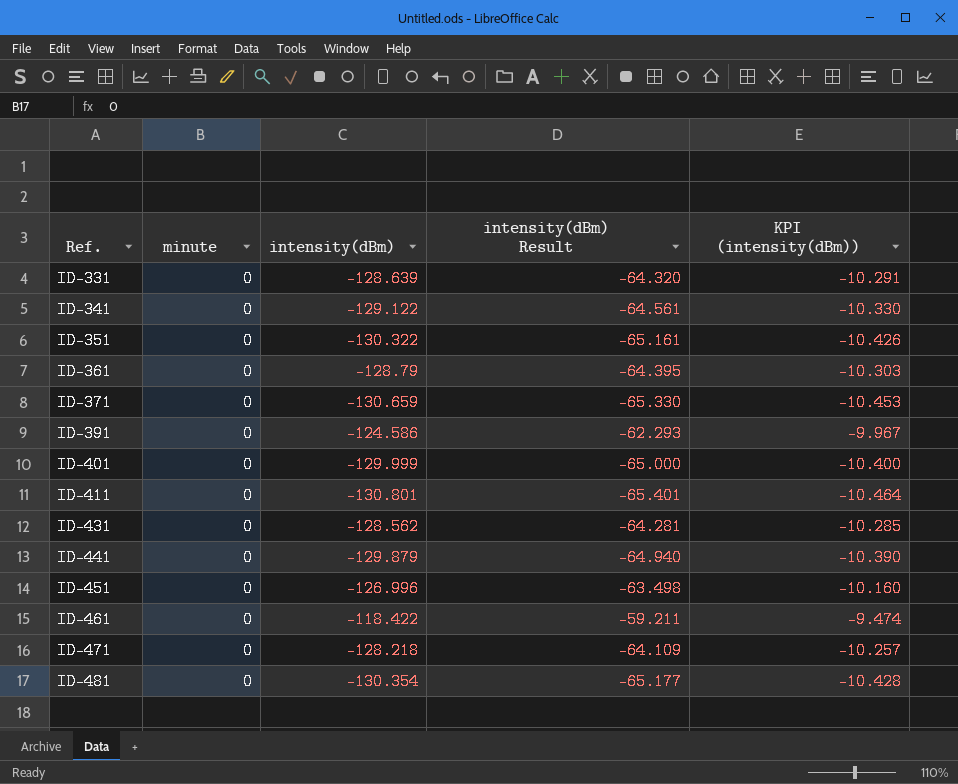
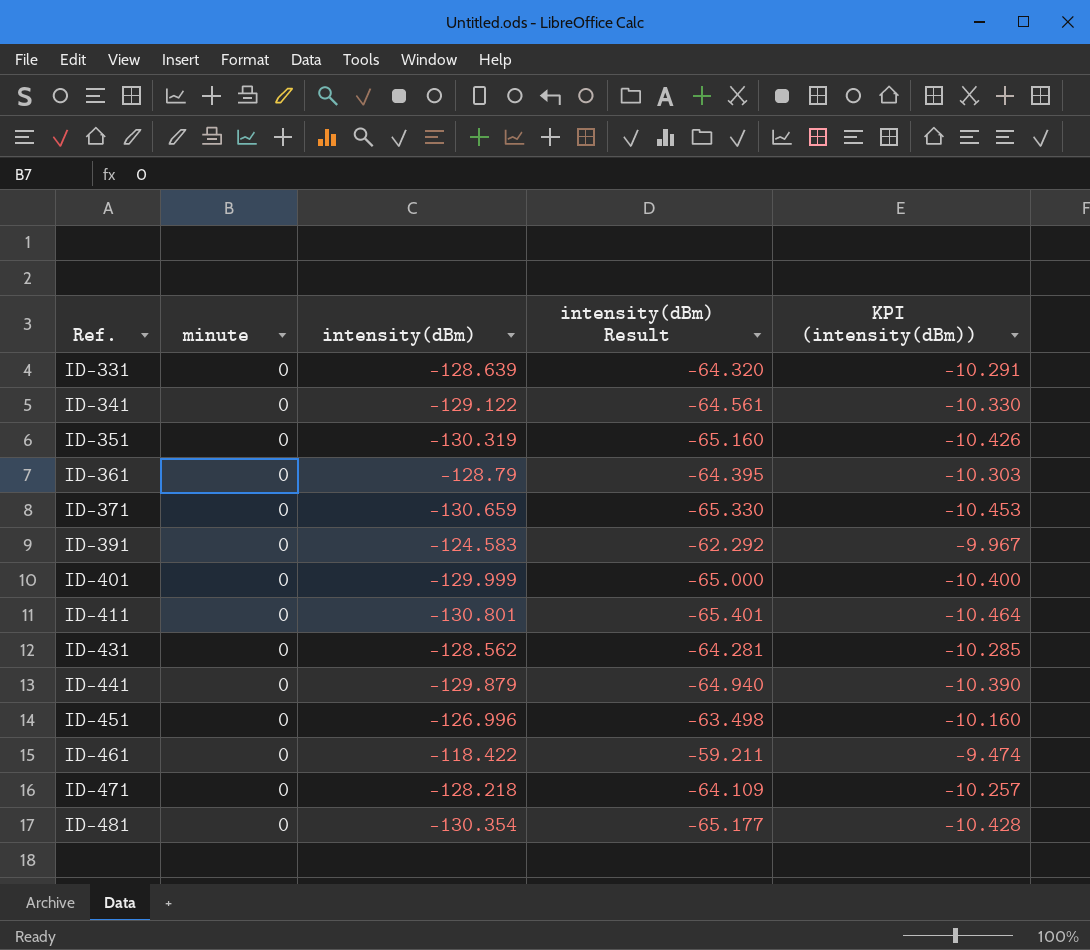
ID-351 | intensity(dBm): -130.322 -> -130.319
ID-351 | intensity(dBm) Result: -65.161 -> -65.160
ID-391 | intensity(dBm): -124.586 -> -124.583
ID-391 | intensity(dBm) Result: -62.293 -> -62.292

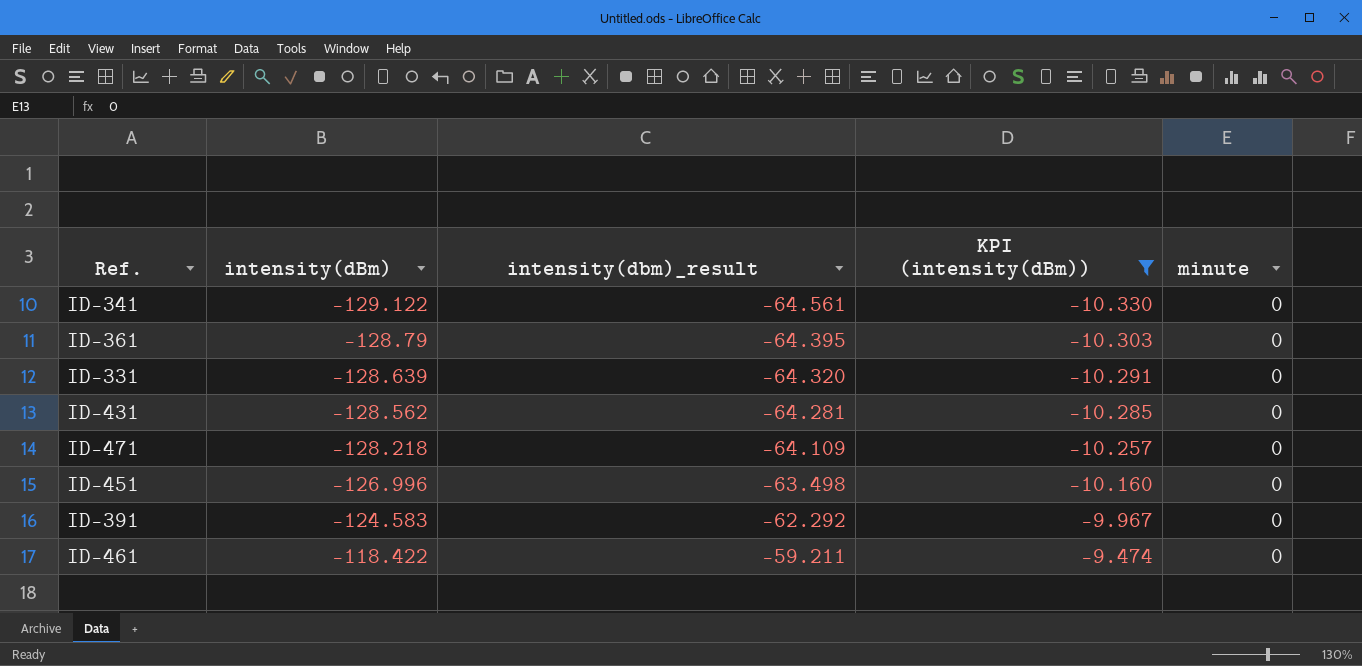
filter: none -> KPI (intensity(dBm)) >= -10.330
row order: Ref. ascending -> intensity(dBm) ascending
column name: intensity(dBm) Result -> intensity(dbm)_result
column minute | position: 2 -> 5

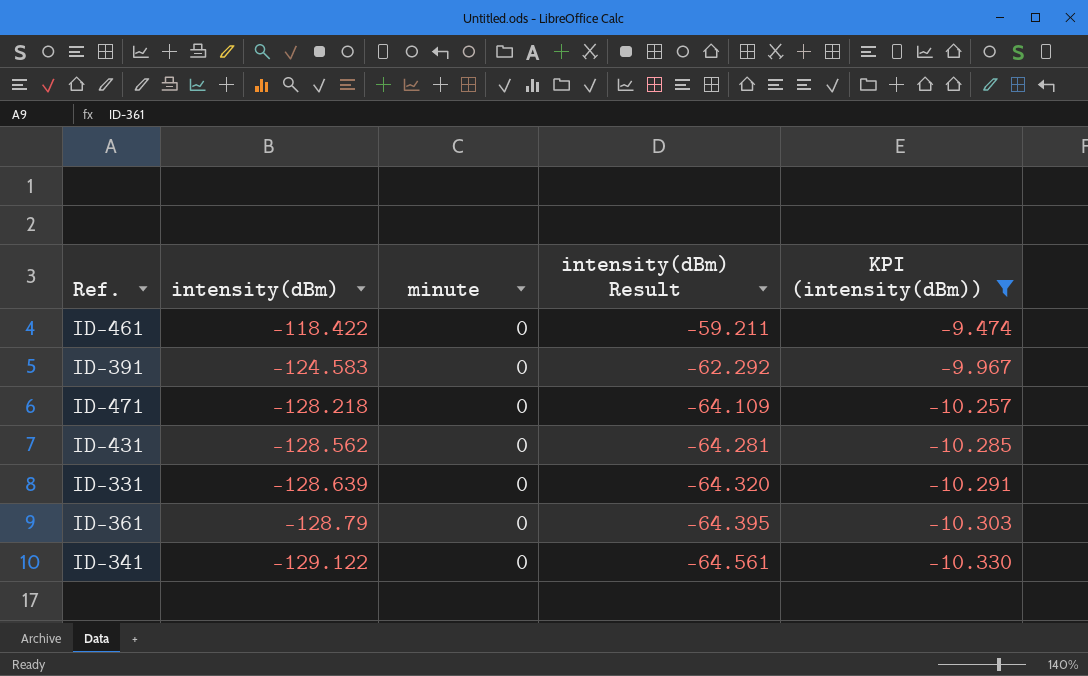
row order: intensity(dBm) ascending -> intensity(dBm) descending
column minute | position: 5 -> 3
column name: intensity(dbm)_result -> intensity(dBm) Result
row ID-451: -126.996 | -63.498 | -10.160 | 0 -> none

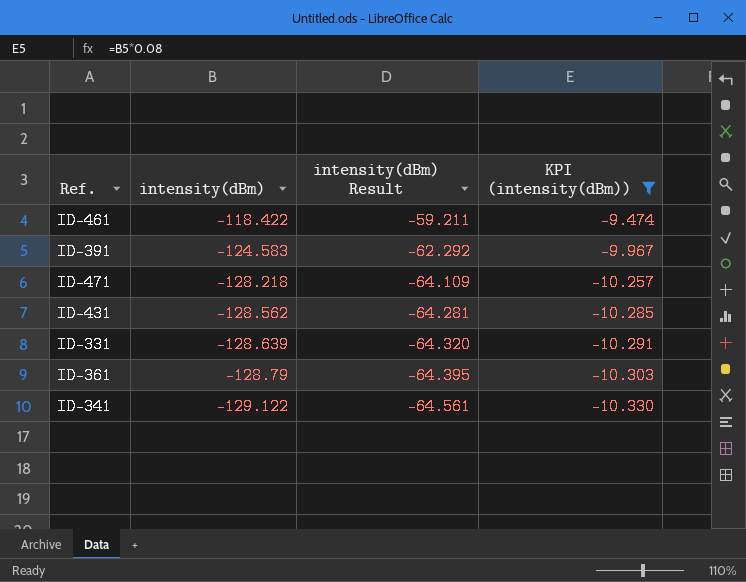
column minute | position: 3 -> none

